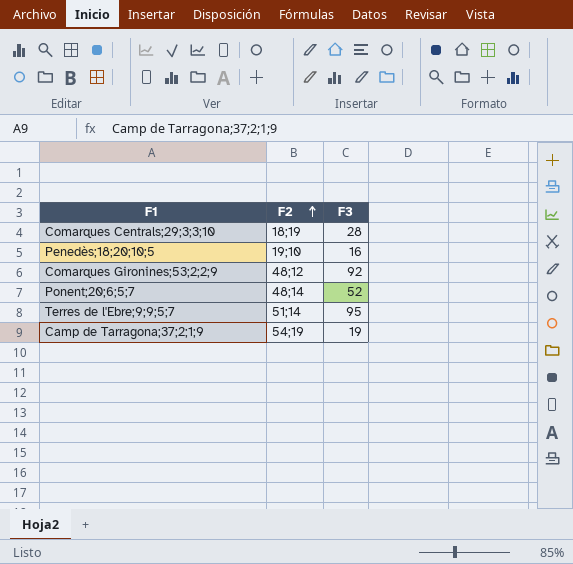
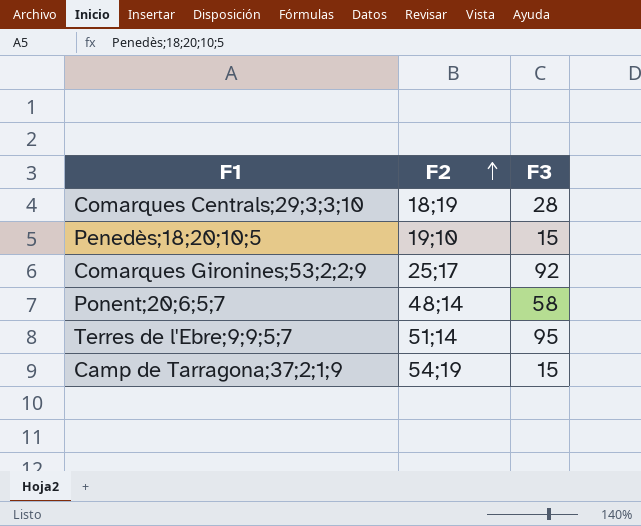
Penedès;18;20;10;5 | F3: 16 -> 15
Comarques Gironines;53;2;2;9 | F2: 48;12 -> 25;17
Ponent;20;6;5;7 | F3: 52 -> 58
Camp de Tarragona;37;2;1;9 | F3: 19 -> 15

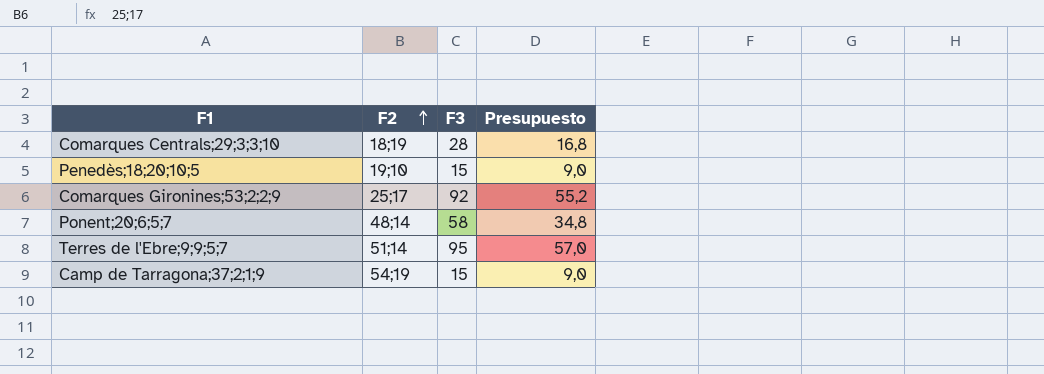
column Presupuesto | formula: none -> [F3] * 0,6

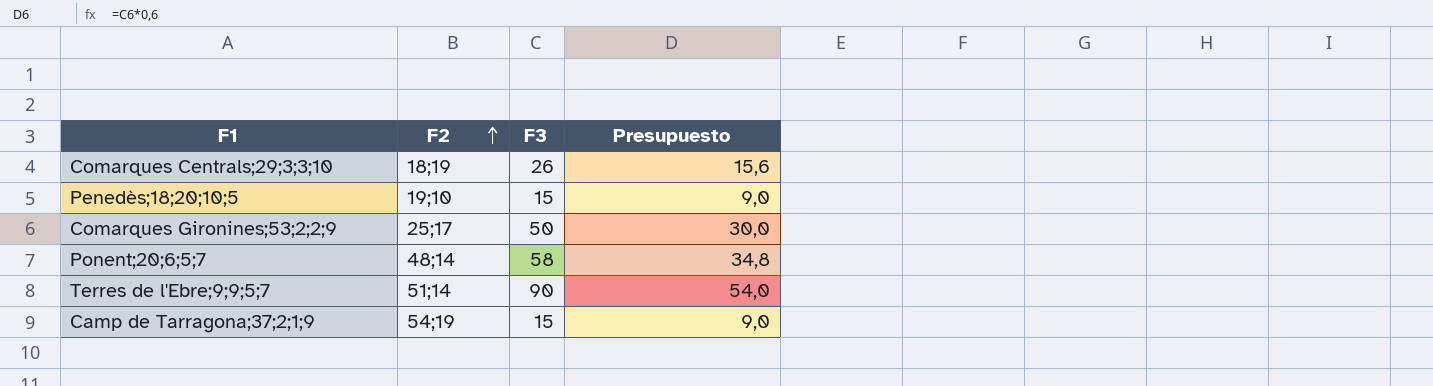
Comarques Centrals;29;3;3;10 | F3: 28 -> 26
Comarques Centrals;29;3;3;10 | Presupuesto: 16,8 -> 15,6
Comarques Gironines;53;2;2;9 | F3: 92 -> 50
Comarques Gironines;53;2;2;9 | Presupuesto: 55,2 -> 30,0
Terres de l'Ebre;9;9;5;7 | F3: 95 -> 90
Terres de l'Ebre;9;9;5;7 | Presupuesto: 57,0 -> 54,0

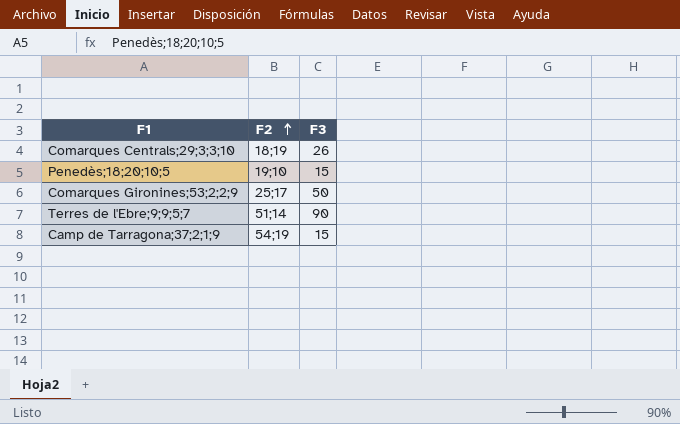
column Presupuesto | formula: [F3] * 0,6 -> none
row Ponent;20;6;5;7: 48;14 | 58 | 34,8 -> none

